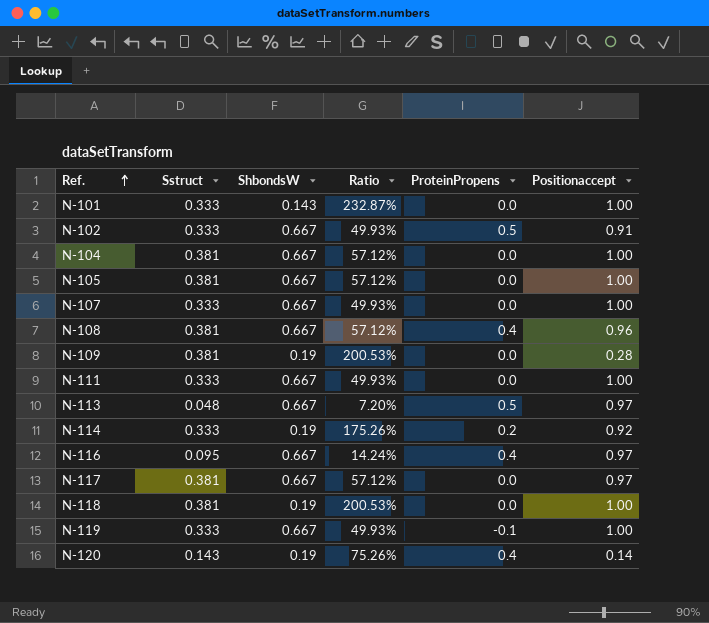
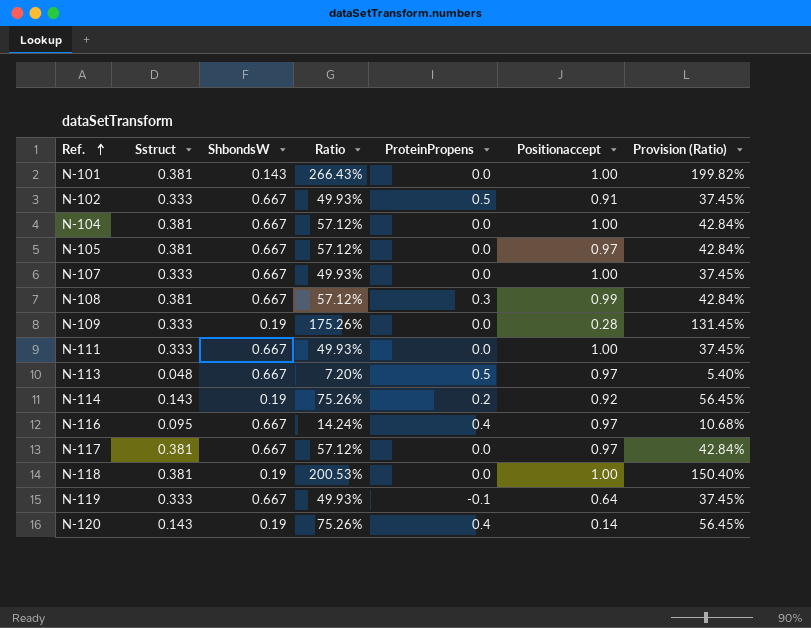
column Provision (Ratio) | formula: none -> [Ratio] * 0.75
N-101 | Sstruct: 0.333 -> 0.381
N-101 | Ratio: 232.87% -> 266.43%
N-105 | Positionaccept: 1.00 -> 0.97
N-108 | ProteinPropens: 0.4 -> 0.3
N-108 | Positionaccept: 0.96 -> 0.99
N-109 | Sstruct: 0.381 -> 0.333
N-109 | Ratio: 200.53% -> 175.26%
N-114 | Sstruct: 0.333 -> 0.143
N-114 | Ratio: 175.26% -> 75.26%
N-119 | Positionaccept: 1.00 -> 0.64

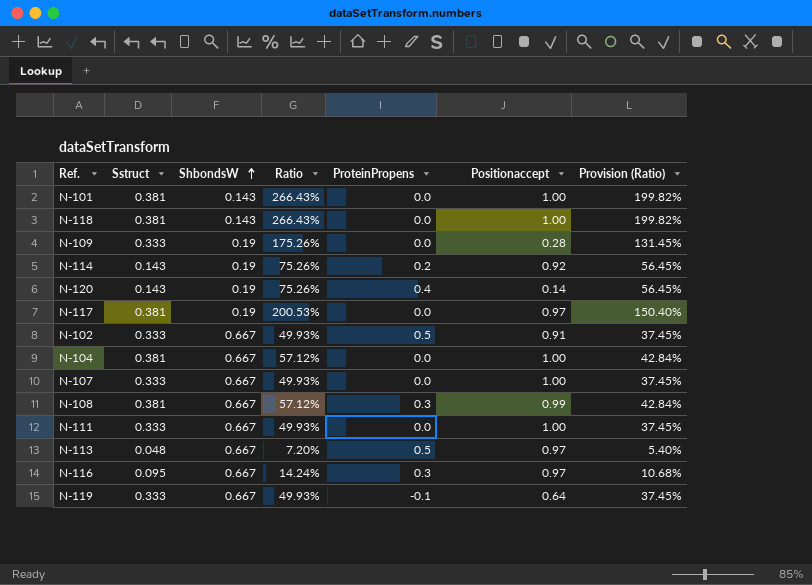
row order: Ref. ascending -> ShbondsW ascending
row N-105: 0.381 | 0.667 | 57.12% | 0.0 | 0.97 | 42.84% -> none
N-118 | ShbondsW: 0.19 -> 0.143
N-118 | Ratio: 200.53% -> 266.43%
N-118 | Provision (Ratio): 150.40% -> 199.82%
N-117 | ShbondsW: 0.667 -> 0.19
N-117 | Ratio: 57.12% -> 200.53%
N-117 | Provision (Ratio): 42.84% -> 150.40%
N-116 | ProteinPropens: 0.4 -> 0.3

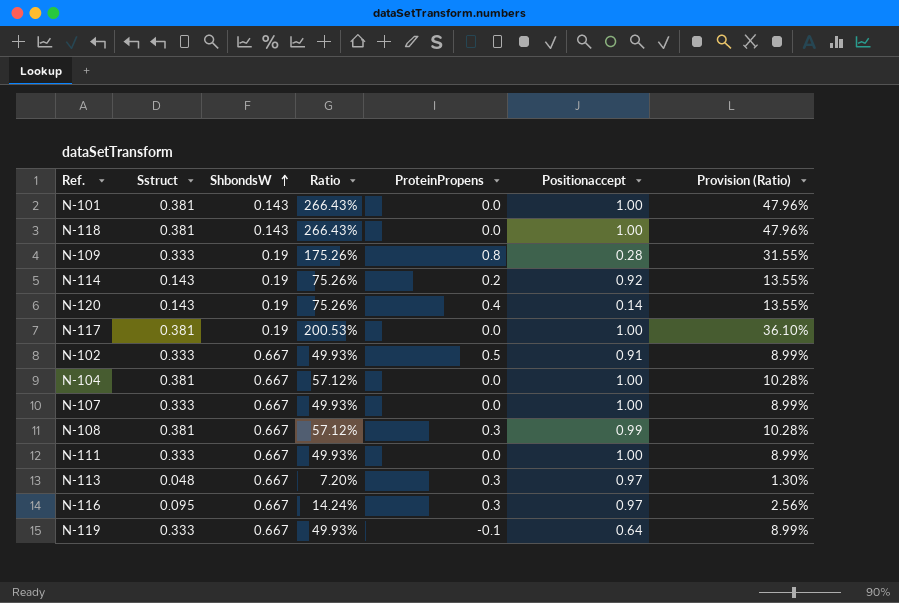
column Provision (Ratio) | formula: [Ratio] * 0.75 -> [Ratio] * 0.18
N-109 | ProteinPropens: 0.0 -> 0.8
N-117 | Positionaccept: 0.97 -> 1.00
N-113 | ProteinPropens: 0.5 -> 0.3

